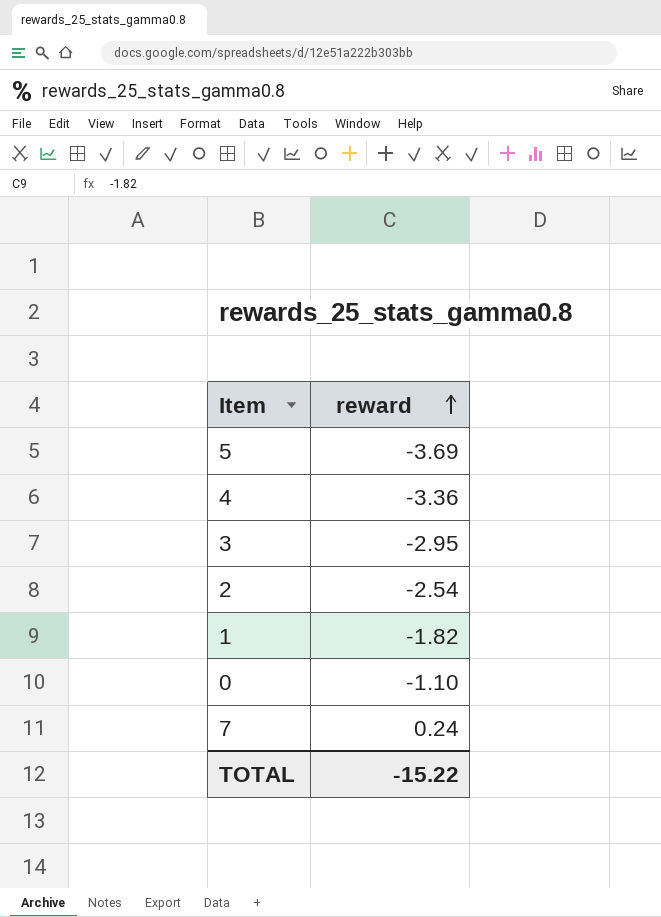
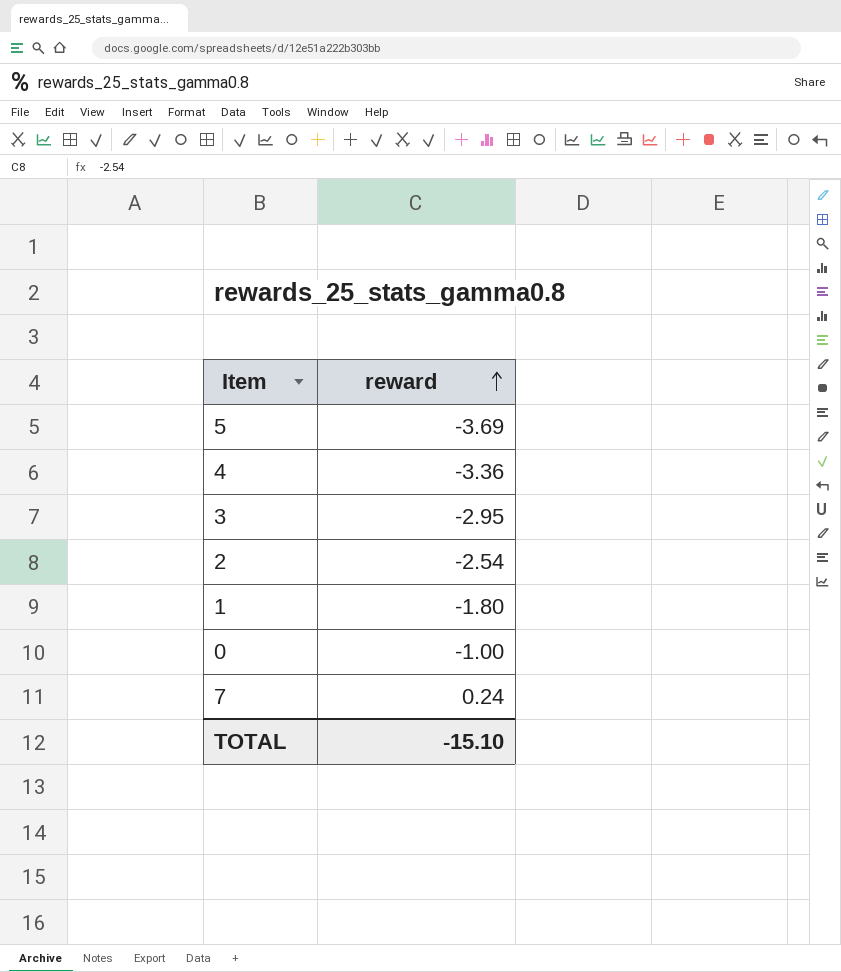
1 | reward: -1.82 -> -1.80
0 | reward: -1.10 -> -1.00
TOTAL | reward: -15.22 -> -15.10

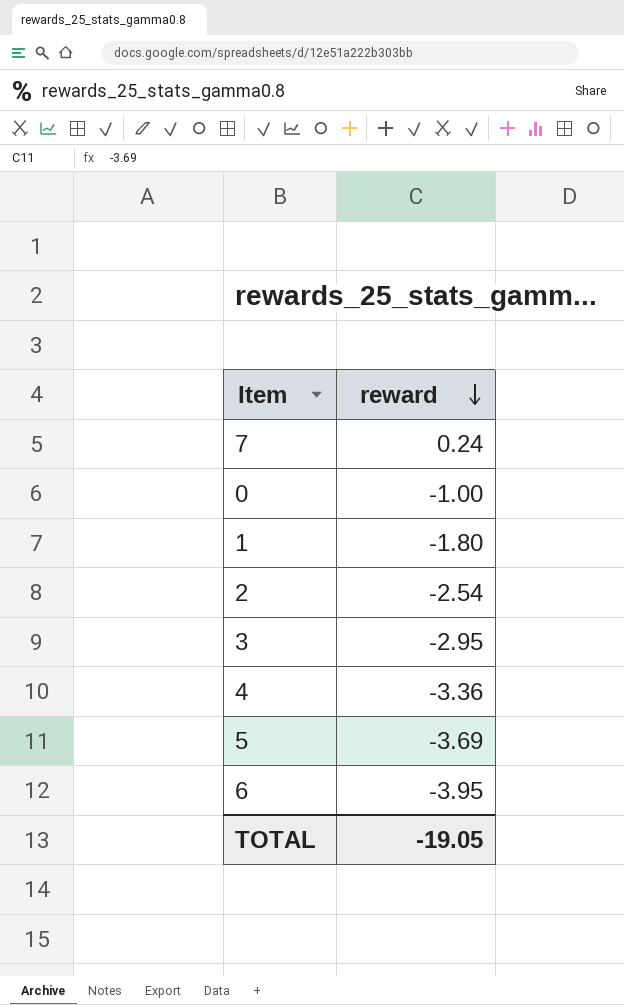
row order: reward ascending -> reward descending
row 6: none -> -3.95
TOTAL | reward: -15.10 -> -19.05

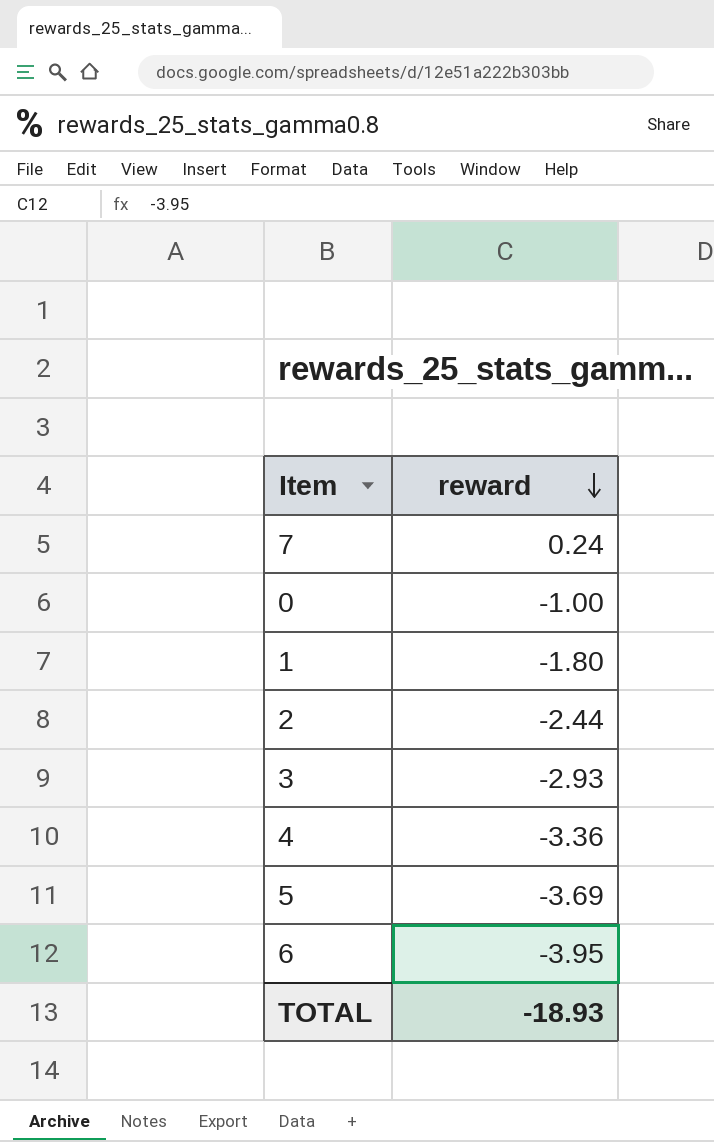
2 | reward: -2.54 -> -2.44
3 | reward: -2.95 -> -2.93
TOTAL | reward: -19.05 -> -18.93

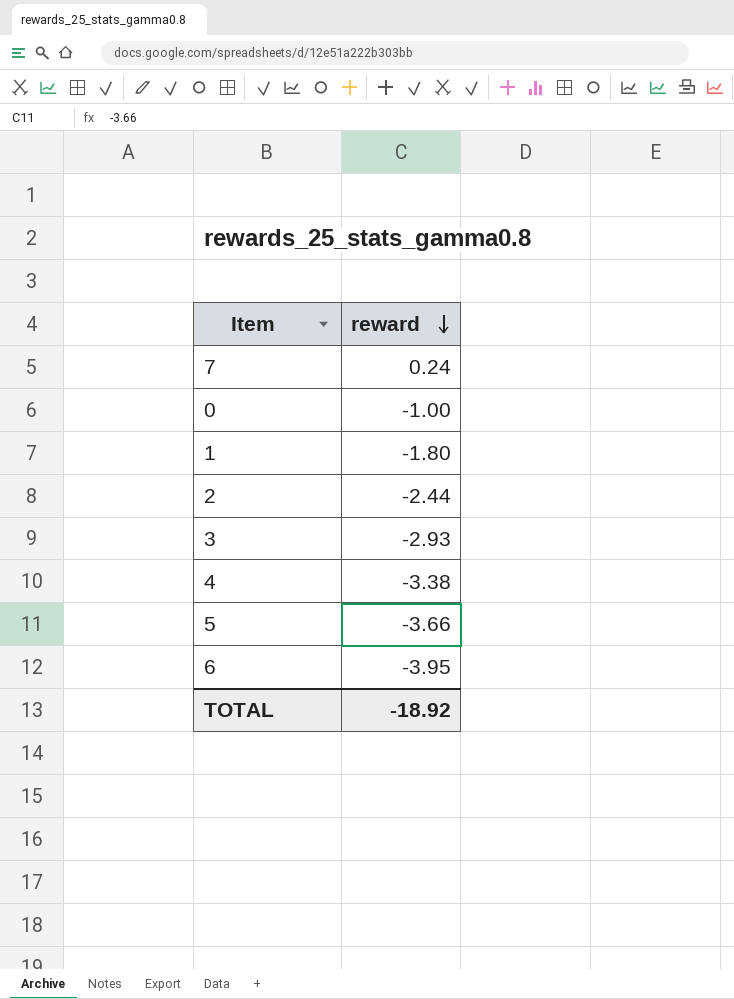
4 | reward: -3.36 -> -3.38
5 | reward: -3.69 -> -3.66
TOTAL | reward: -18.93 -> -18.92

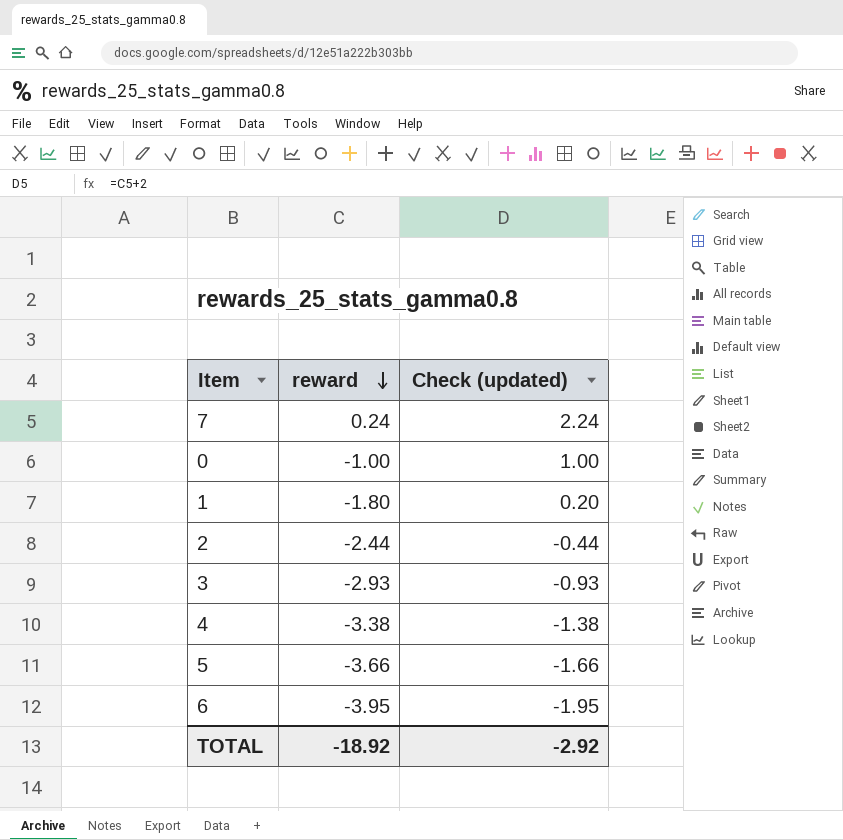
column Check (updated) | formula: none -> [reward] + 2

